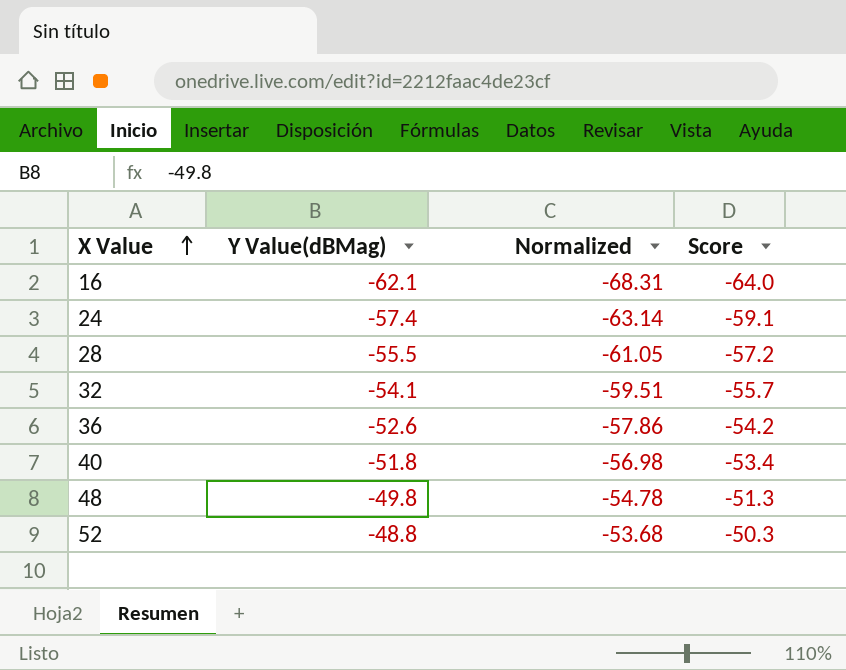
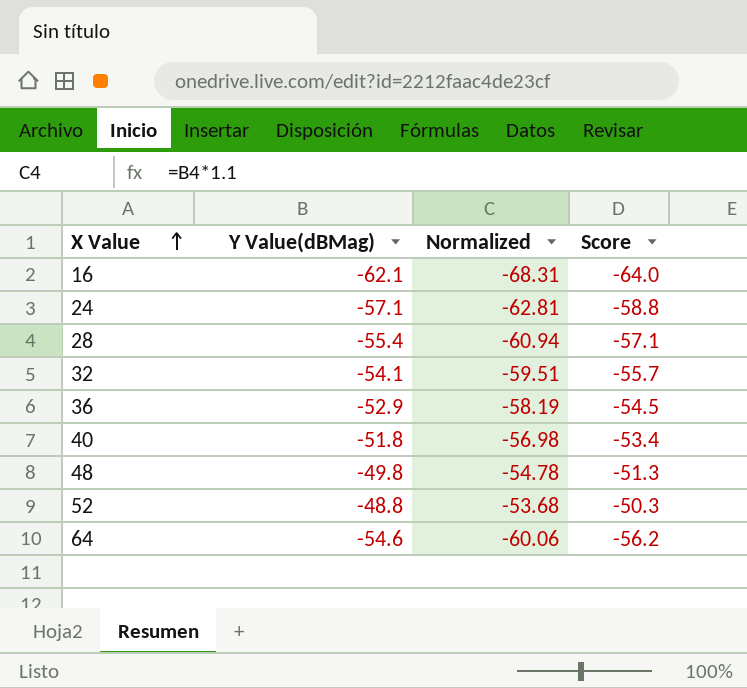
24 | Y Value(dBMag): -57.4 -> -57.1
24 | Normalized: -63.14 -> -62.81
24 | Score: -59.1 -> -58.8
28 | Y Value(dBMag): -55.5 -> -55.4
28 | Normalized: -61.05 -> -60.94
28 | Score: -57.2 -> -57.1
36 | Y Value(dBMag): -52.6 -> -52.9
36 | Normalized: -57.86 -> -58.19
36 | Score: -54.2 -> -54.5
row 64: none -> -54.6 | -60.06 | -56.2

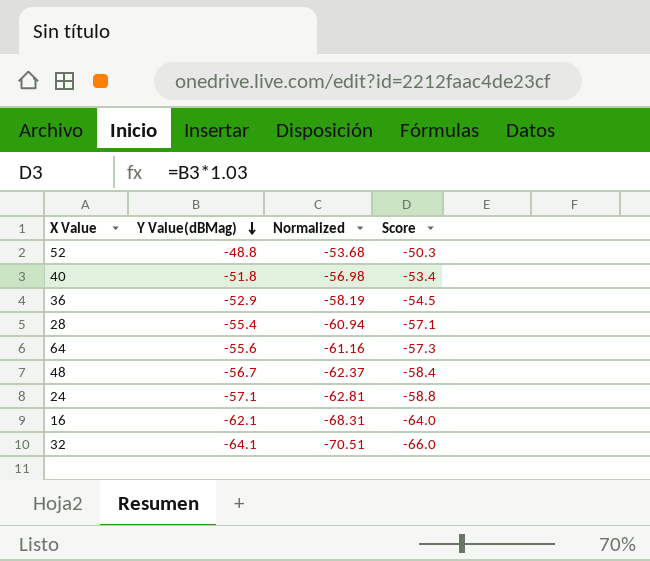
row order: X Value ascending -> Y Value(dBMag) descending
64 | Y Value(dBMag): -54.6 -> -55.6
64 | Normalized: -60.06 -> -61.16
64 | Score: -56.2 -> -57.3
48 | Y Value(dBMag): -49.8 -> -56.7
48 | Normalized: -54.78 -> -62.37
48 | Score: -51.3 -> -58.4
32 | Y Value(dBMag): -54.1 -> -64.1
32 | Normalized: -59.51 -> -70.51
32 | Score: -55.7 -> -66.0

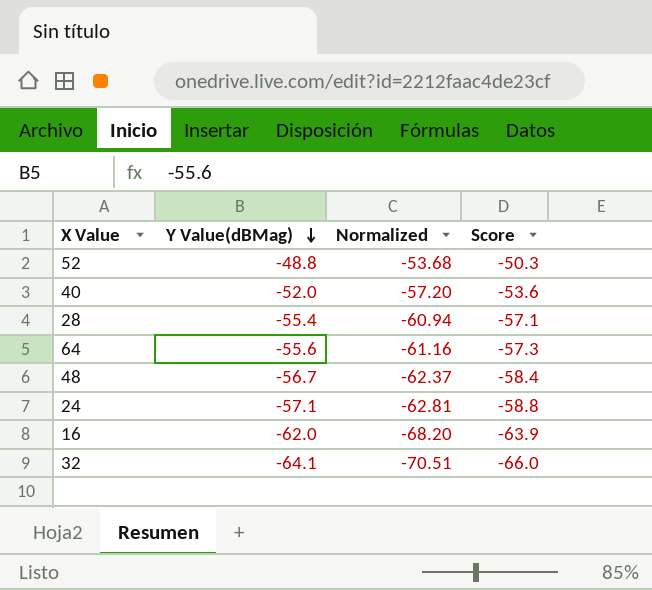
row 36: -52.9 | -58.19 | -54.5 -> none
40 | Y Value(dBMag): -51.8 -> -52.0
40 | Normalized: -56.98 -> -57.20
40 | Score: -53.4 -> -53.6
16 | Y Value(dBMag): -62.1 -> -62.0
16 | Normalized: -68.31 -> -68.20
16 | Score: -64.0 -> -63.9

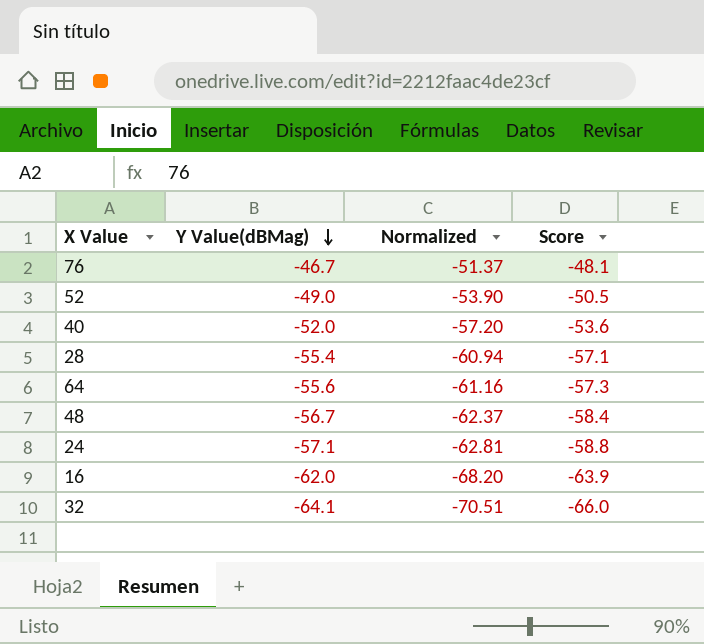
row 76: none -> -46.7 | -51.37 | -48.1
52 | Y Value(dBMag): -48.8 -> -49.0
52 | Normalized: -53.68 -> -53.90
52 | Score: -50.3 -> -50.5

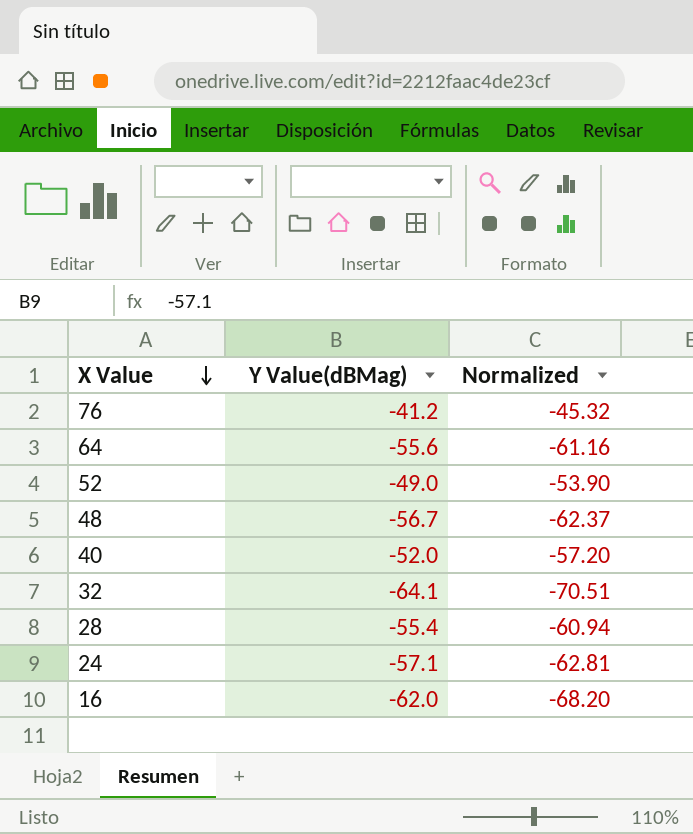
row order: Y Value(dBMag) descending -> X Value descending
column Score | formula: [Y Value(dBMag)] * 1.03 -> none
76 | Y Value(dBMag): -46.7 -> -41.2
76 | Normalized: -51.37 -> -45.32

